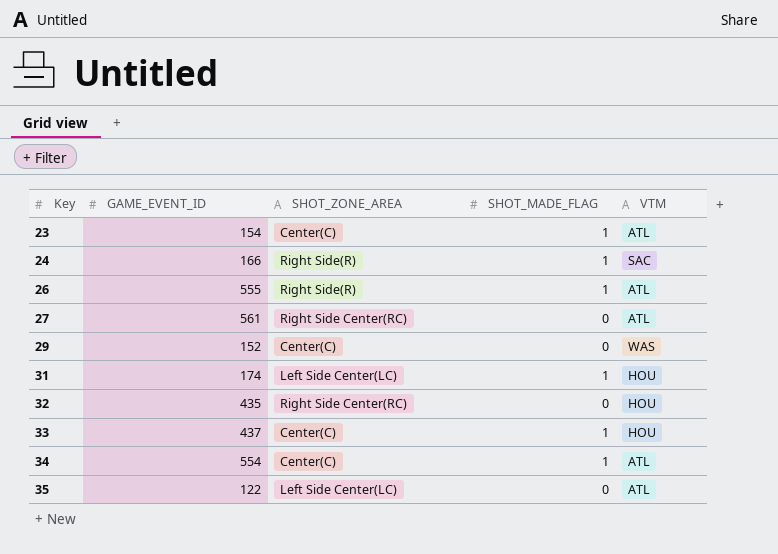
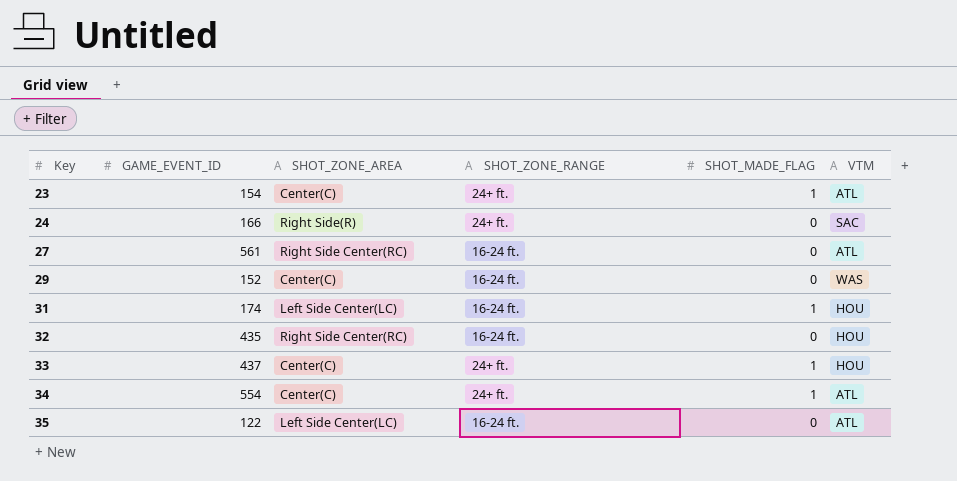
column SHOT_ZONE_RANGE | position: none -> 4
row 26: 555 | Right Side(R) | 1 | ATL -> none
24 | SHOT_MADE_FLAG: 1 -> 0

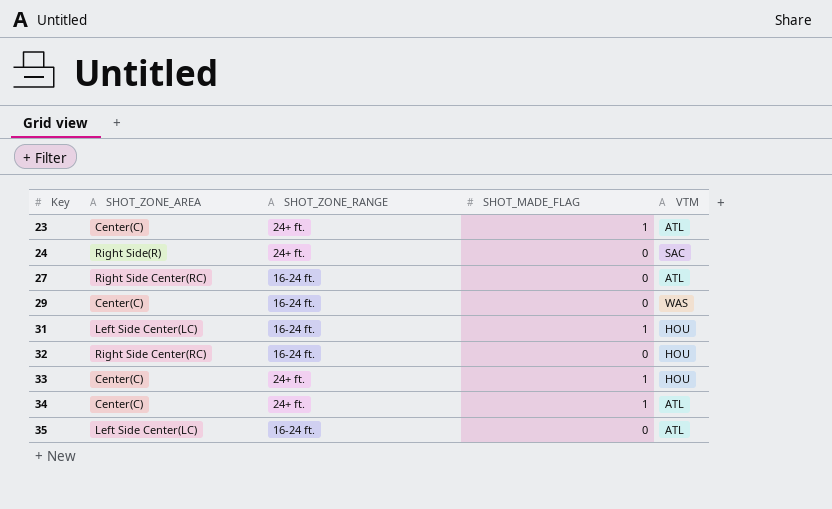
column GAME_EVENT_ID | position: 2 -> none

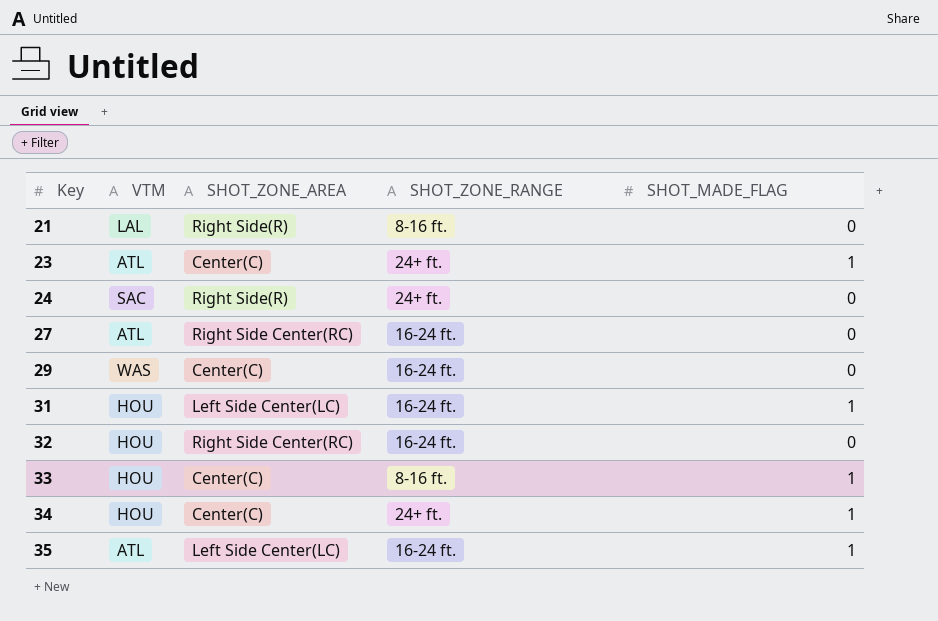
column VTM | position: 5 -> 2
row 21: none -> LAL | Right Side(R) | 8-16 ft. | 0
33 | SHOT_ZONE_RANGE: 24+ ft. -> 8-16 ft.
34 | VTM: ATL -> HOU
35 | SHOT_MADE_FLAG: 0 -> 1

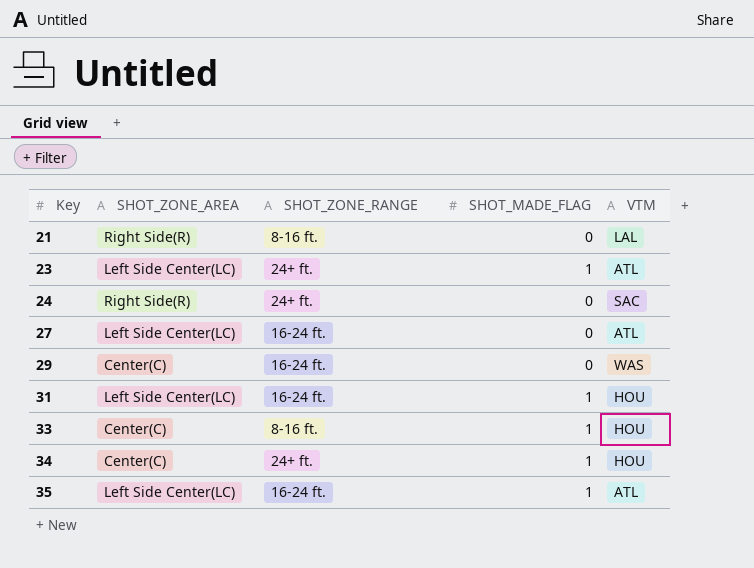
column VTM | position: 2 -> 5
row 32: HOU | Right Side Center(RC) | 16-24 ft. | 0 -> none
23 | SHOT_ZONE_AREA: Center(C) -> Left Side Center(LC)
27 | SHOT_ZONE_AREA: Right Side Center(RC) -> Left Side Center(LC)

